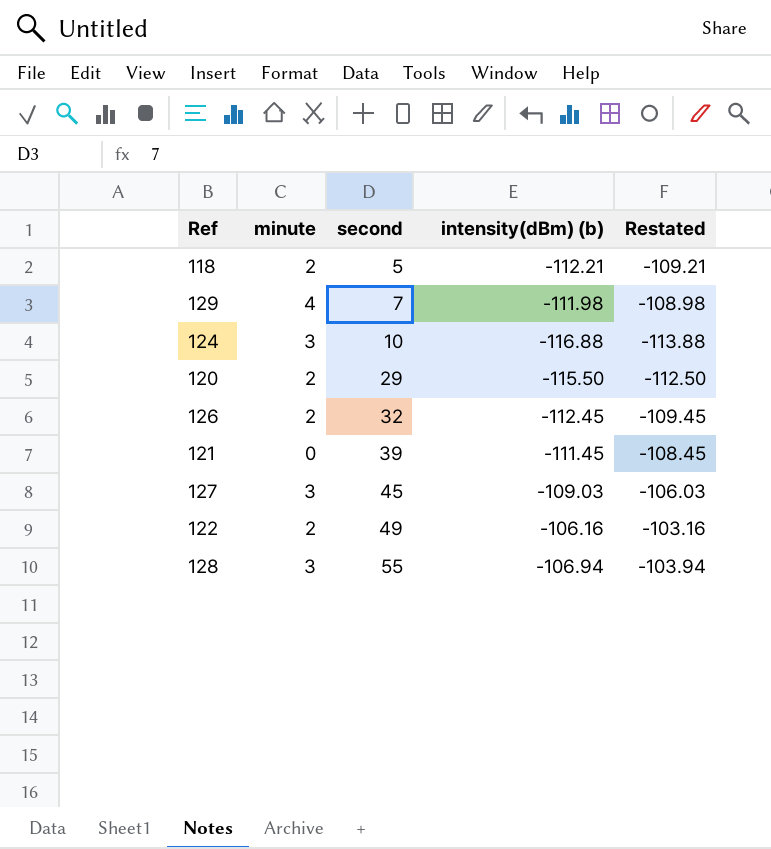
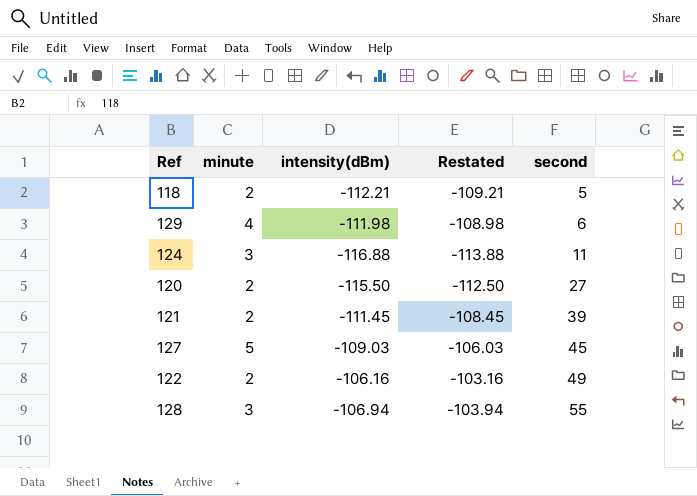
column name: intensity(dBm) (b) -> intensity(dBm)
column second | position: 3 -> 5
row 126: 2 | 32 | -112.45 | -109.45 -> none
129 | second: 7 -> 6
124 | second: 10 -> 11
120 | second: 29 -> 27
121 | minute: 0 -> 2
127 | minute: 3 -> 5

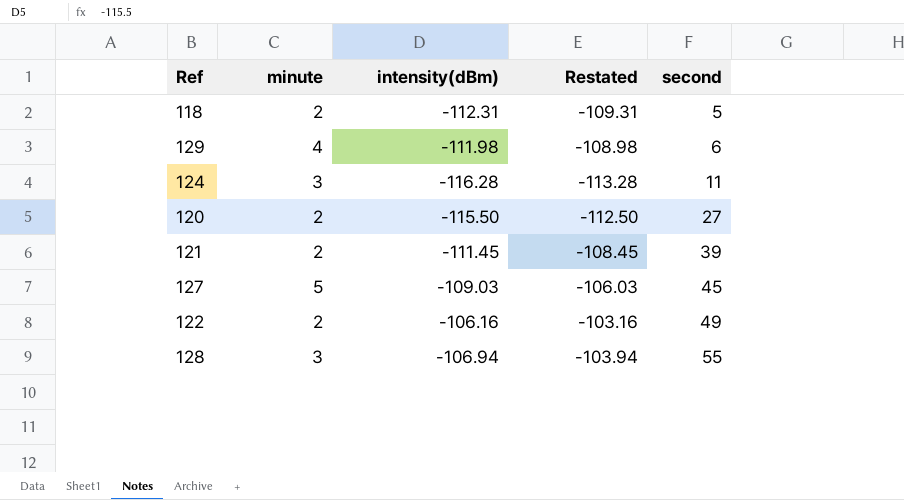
118 | intensity(dBm): -112.21 -> -112.31
118 | Restated: -109.21 -> -109.31
124 | intensity(dBm): -116.88 -> -116.28
124 | Restated: -113.88 -> -113.28

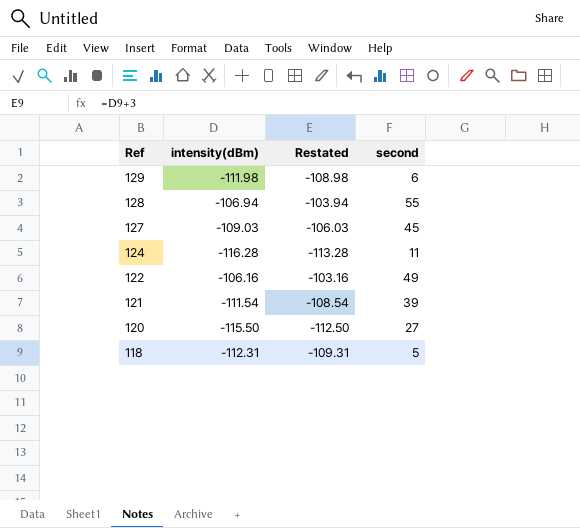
row order: second ascending -> Ref descending
column minute | position: 2 -> none
121 | intensity(dBm): -111.45 -> -111.54
121 | Restated: -108.45 -> -108.54

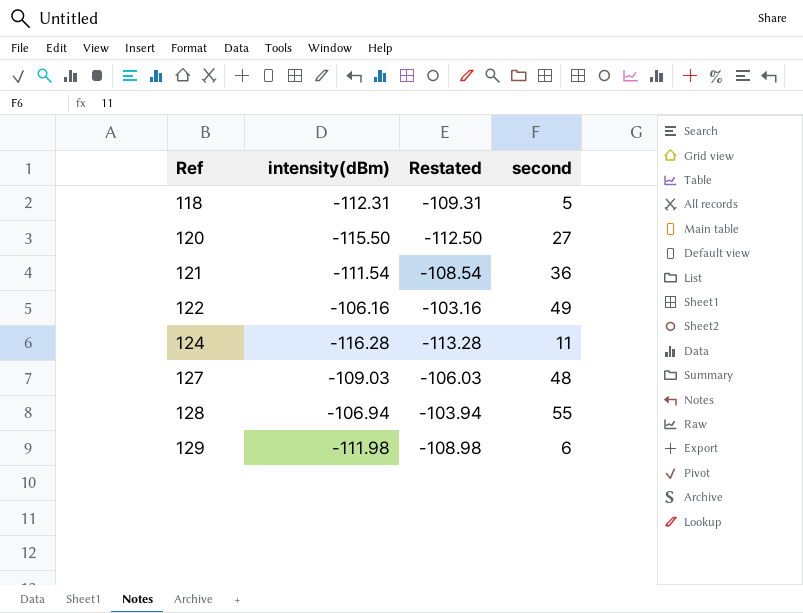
row order: Ref descending -> Ref ascending
121 | second: 39 -> 36
127 | second: 45 -> 48

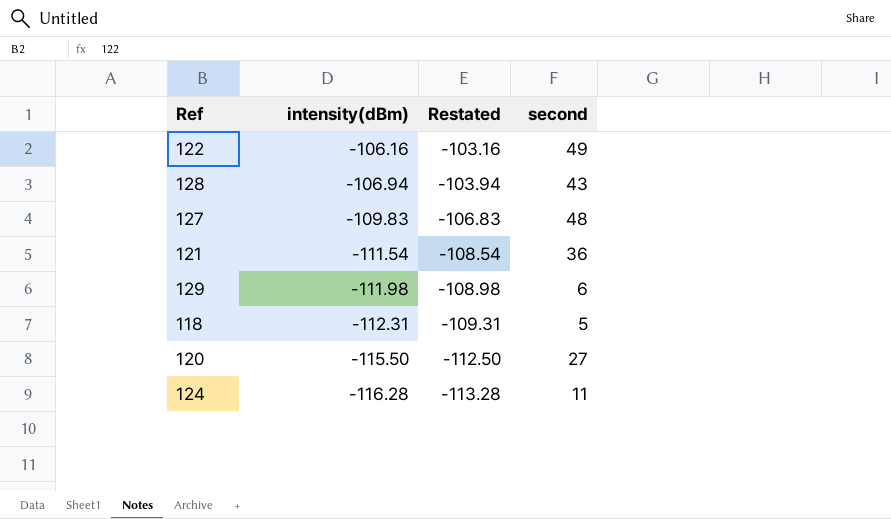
row order: Ref ascending -> intensity(dBm) descending
128 | second: 55 -> 43
127 | intensity(dBm): -109.03 -> -109.83
127 | Restated: -106.03 -> -106.83

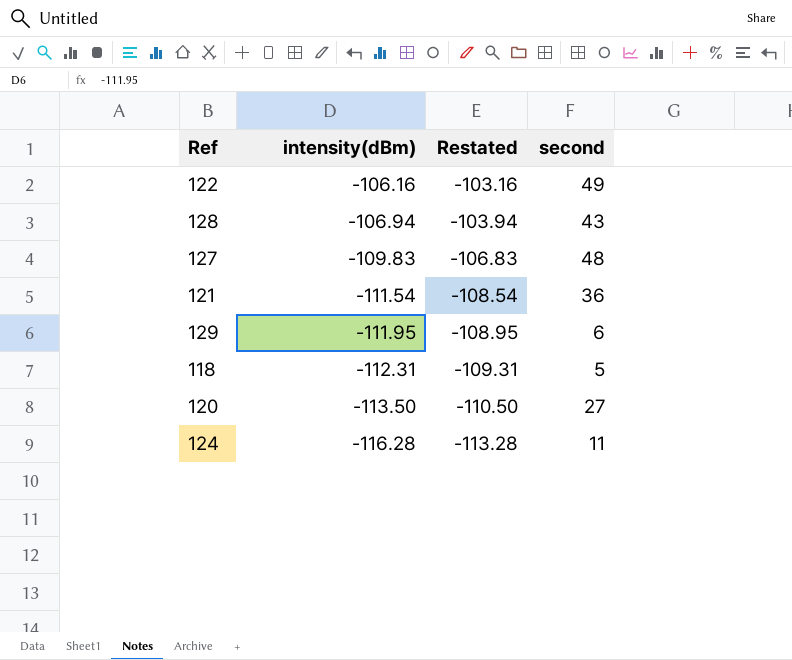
129 | intensity(dBm): -111.98 -> -111.95
129 | Restated: -108.98 -> -108.95
120 | intensity(dBm): -115.50 -> -113.50
120 | Restated: -112.50 -> -110.50

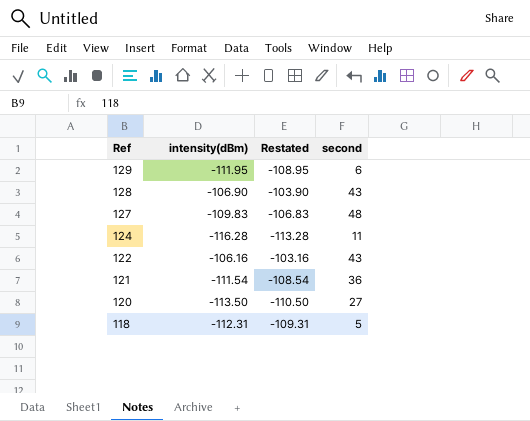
row order: intensity(dBm) descending -> Ref descending
128 | intensity(dBm): -106.94 -> -106.90
128 | Restated: -103.94 -> -103.90
122 | second: 49 -> 43

